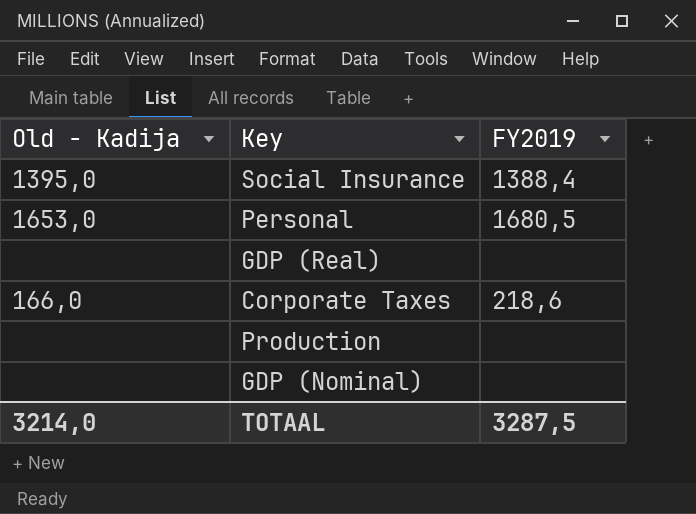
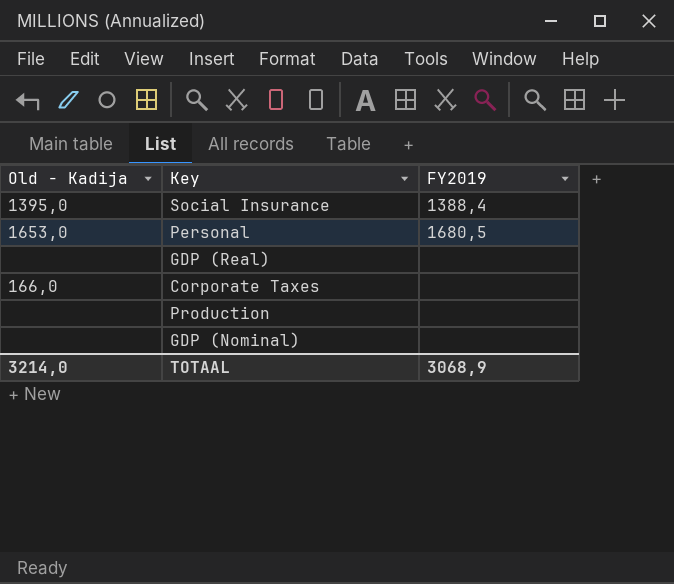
Corporate Taxes | FY2019: 218,6 -> none
TOTAAL | FY2019: 3287,5 -> 3068,9

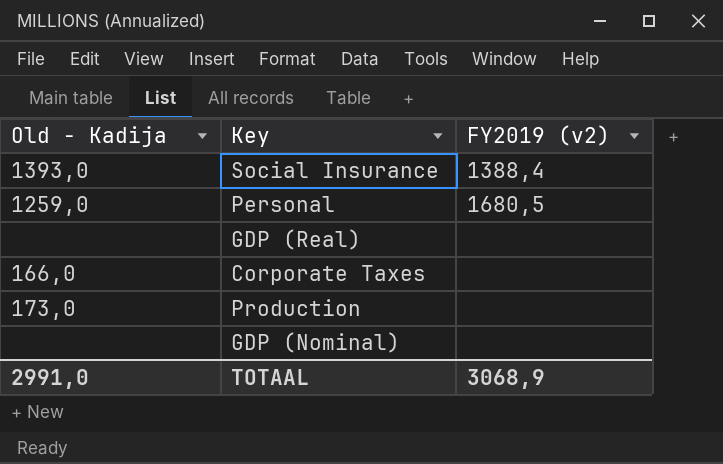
column name: FY2019 -> FY2019 (v2)
Social Insurance | Old - Kadija: 1395,0 -> 1393,0
Personal | Old - Kadija: 1653,0 -> 1259,0
Production | Old - Kadija: none -> 173,0
TOTAAL | Old - Kadija: 3214,0 -> 2991,0

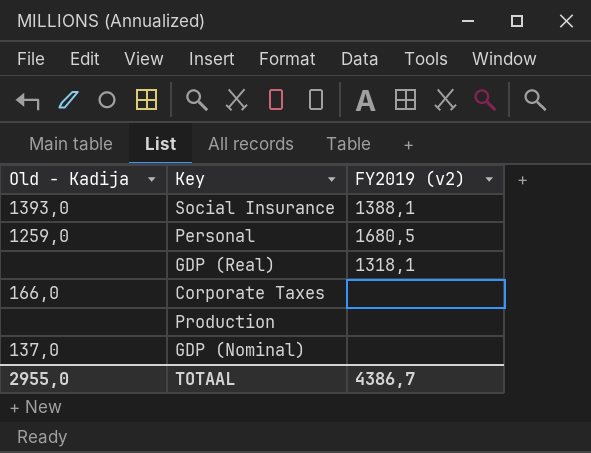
Social Insurance | FY2019 (v2): 1388,4 -> 1388,1
GDP (Real) | FY2019 (v2): none -> 1318,1
Production | Old - Kadija: 173,0 -> none
GDP (Nominal) | Old - Kadija: none -> 137,0
TOTAAL | Old - Kadija: 2991,0 -> 2955,0
TOTAAL | FY2019 (v2): 3068,9 -> 4386,7

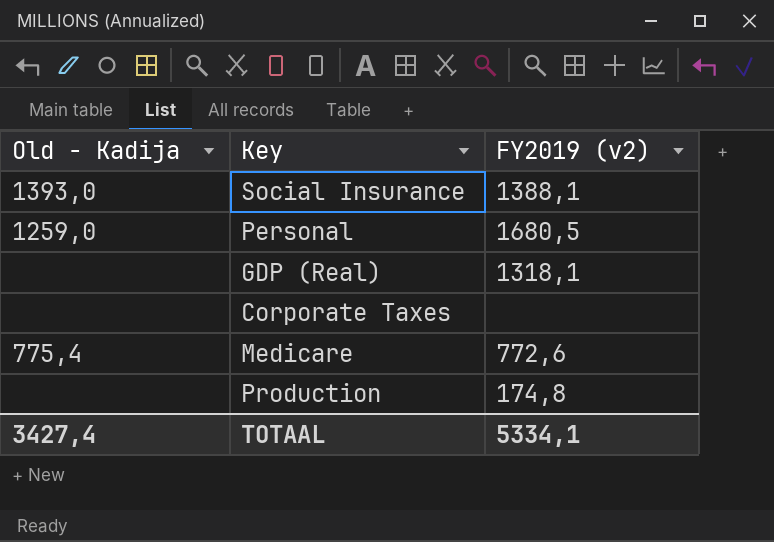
row GDP (Nominal): 137,0 | none -> none
Corporate Taxes | Old - Kadija: 166,0 -> none
row Medicare: none -> 775,4 | 772,6
Production | FY2019 (v2): none -> 174,8
TOTAAL | Old - Kadija: 2955,0 -> 3427,4
TOTAAL | FY2019 (v2): 4386,7 -> 5334,1

